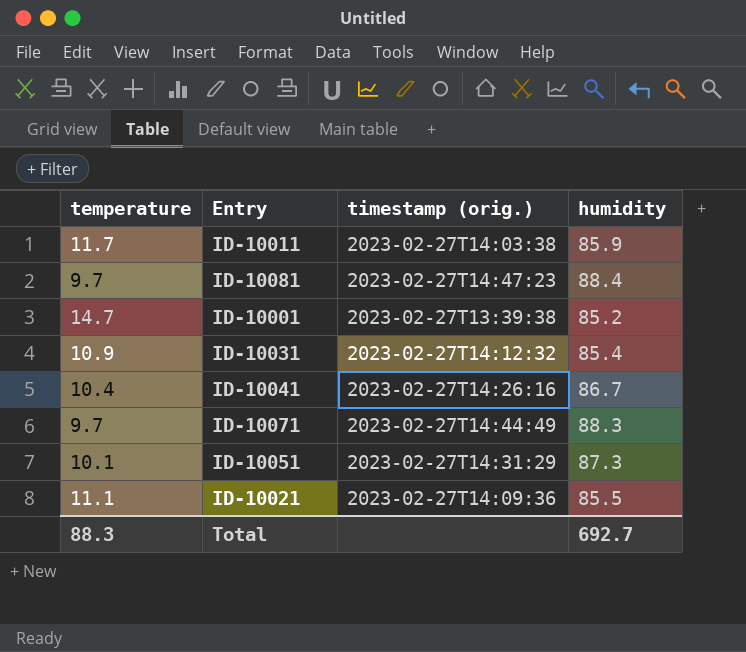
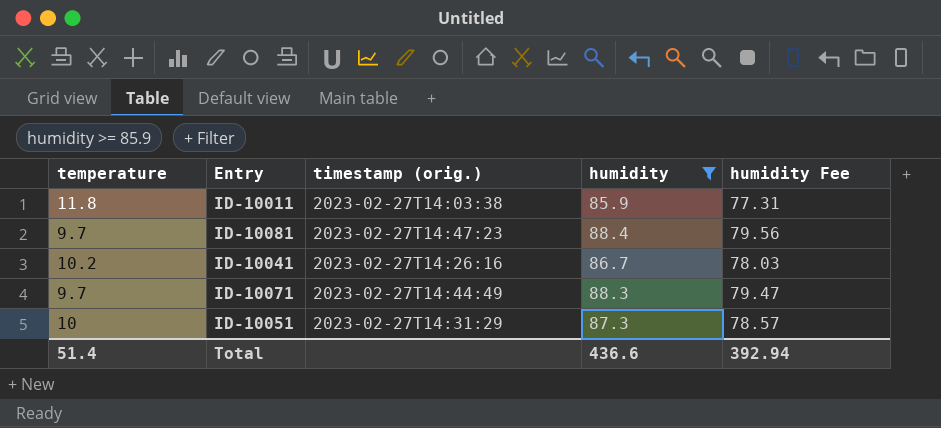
filter: none -> humidity >= 85.9
column humidity Fee | formula: none -> [humidity] * 0.9
ID-10011 | temperature: 11.7 -> 11.8
ID-10041 | temperature: 10.4 -> 10.2
ID-10051 | temperature: 10.1 -> 10
Total | temperature: 88.3 -> 51.4
Total | humidity: 692.7 -> 436.6

